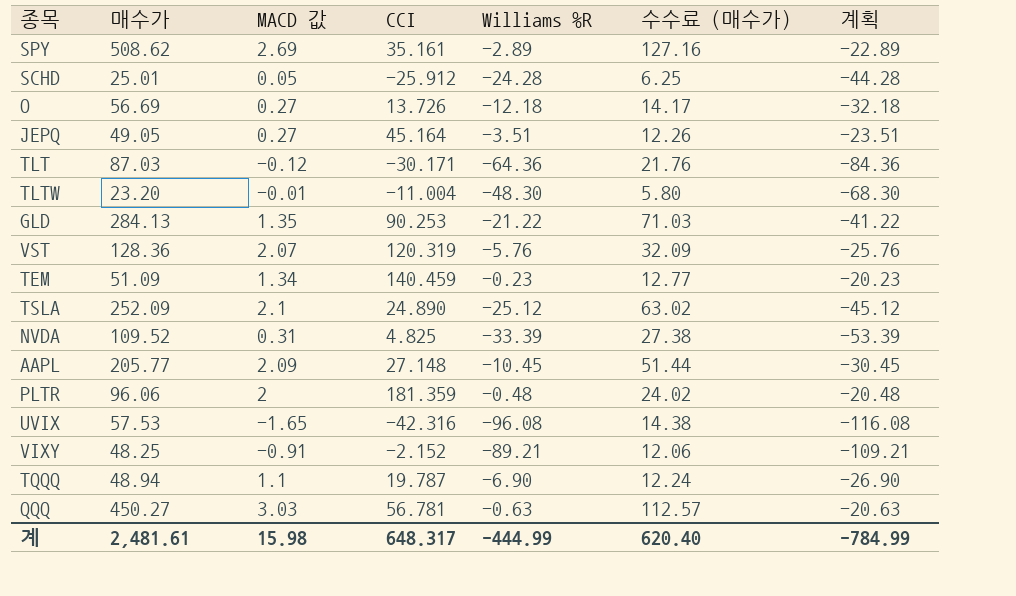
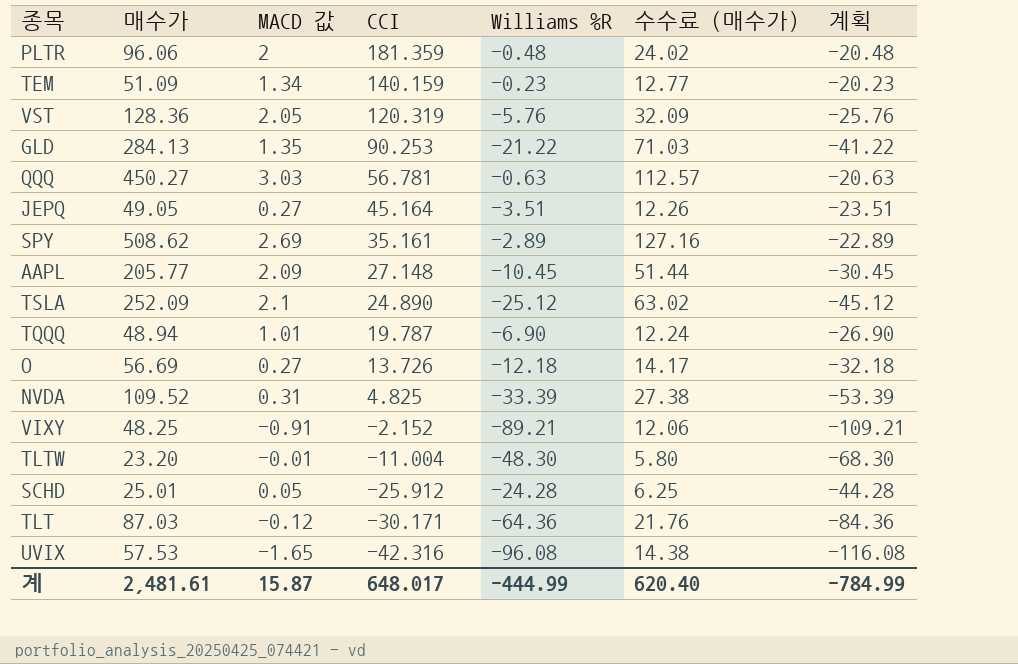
row order: none -> CCI descending
TEM | CCI: 140.459 -> 140.159
VST | MACD 값: 2.07 -> 2.05
TQQQ | MACD 값: 1.1 -> 1.01
계 | MACD 값: 15.98 -> 15.87
계 | CCI: 648.317 -> 648.017

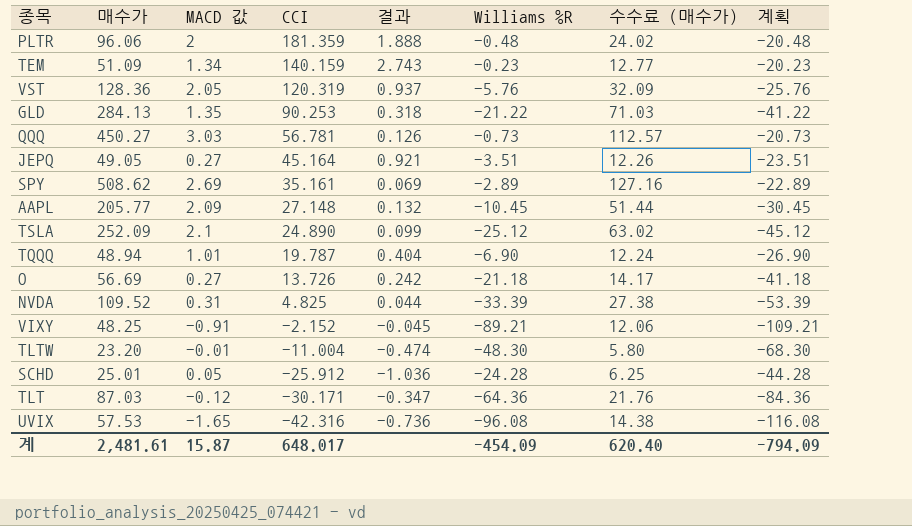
column 결과 | formula: none -> [CCI] / [매수가]
QQQ | Williams %R: -0.63 -> -0.73
QQQ | 계획: -20.63 -> -20.73
O | Williams %R: -12.18 -> -21.18
O | 계획: -32.18 -> -41.18
계 | Williams %R: -444.99 -> -454.09
계 | 계획: -784.99 -> -794.09

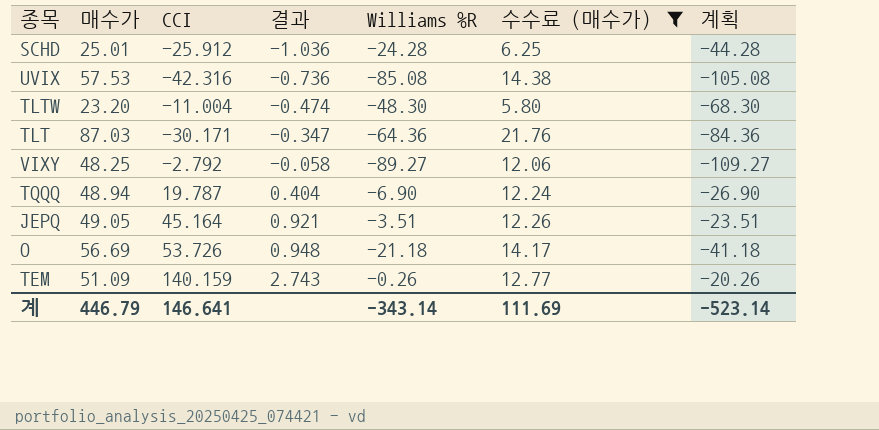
filter: none -> 수수료 (매수가) <= 21.76
row order: CCI descending -> 결과 ascending
column MACD 값 | position: 3 -> none
UVIX | Williams %R: -96.08 -> -85.08
UVIX | 계획: -116.08 -> -105.08
VIXY | CCI: -2.152 -> -2.792
VIXY | 결과: -0.045 -> -0.058
VIXY | Williams %R: -89.21 -> -89.27
VIXY | 계획: -109.21 -> -109.27
O | CCI: 13.726 -> 53.726
O | 결과: 0.242 -> 0.948
TEM | Williams %R: -0.23 -> -0.26
TEM | 계획: -20.23 -> -20.26
계 | 매수가: 2,481.61 -> 446.79
계 | CCI: 648.017 -> 146.641
계 | Williams %R: -454.09 -> -343.14
계 | 수수료 (매수가): 620.40 -> 111.69
계 | 계획: -794.09 -> -523.14

